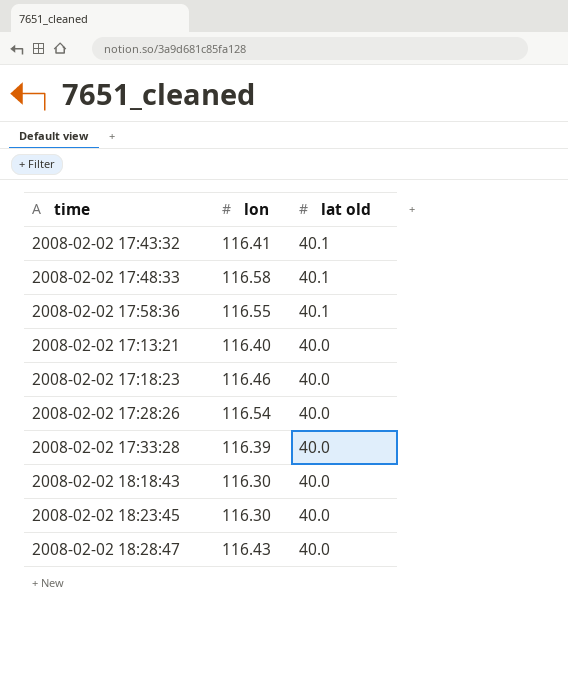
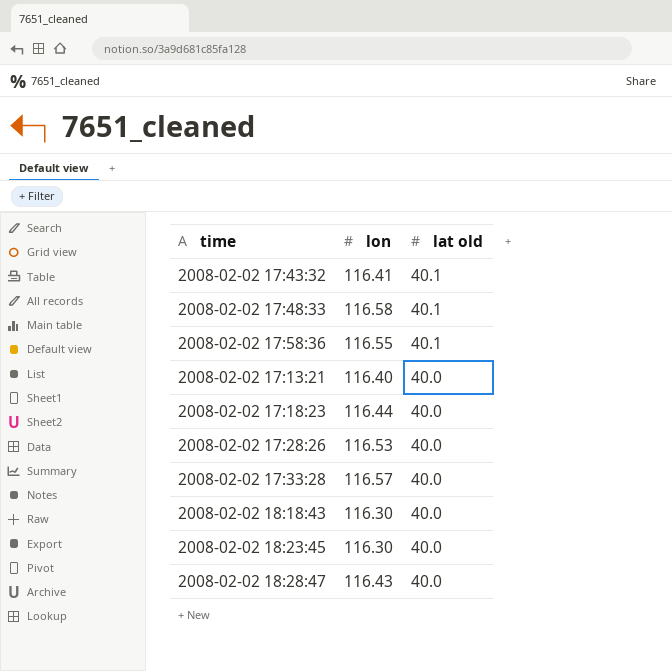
2008-02-02 17:18:23 | lon: 116.46 -> 116.44
2008-02-02 17:28:26 | lon: 116.54 -> 116.53
2008-02-02 17:33:28 | lon: 116.39 -> 116.57

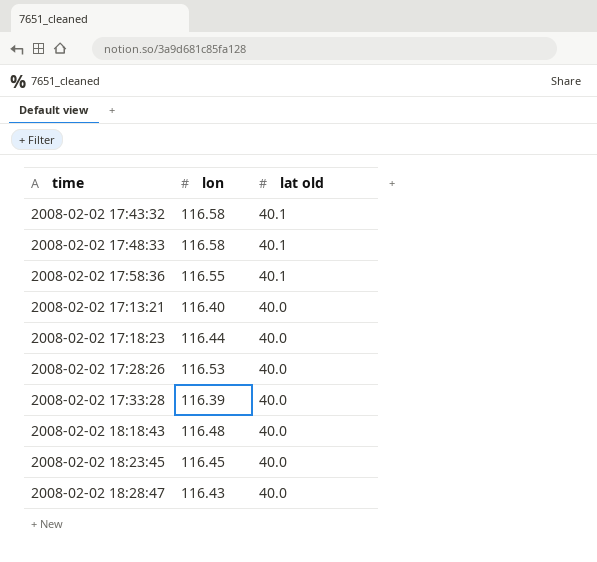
2008-02-02 17:43:32 | lon: 116.41 -> 116.58
2008-02-02 17:33:28 | lon: 116.57 -> 116.39
2008-02-02 18:18:43 | lon: 116.30 -> 116.48
2008-02-02 18:23:45 | lon: 116.30 -> 116.45

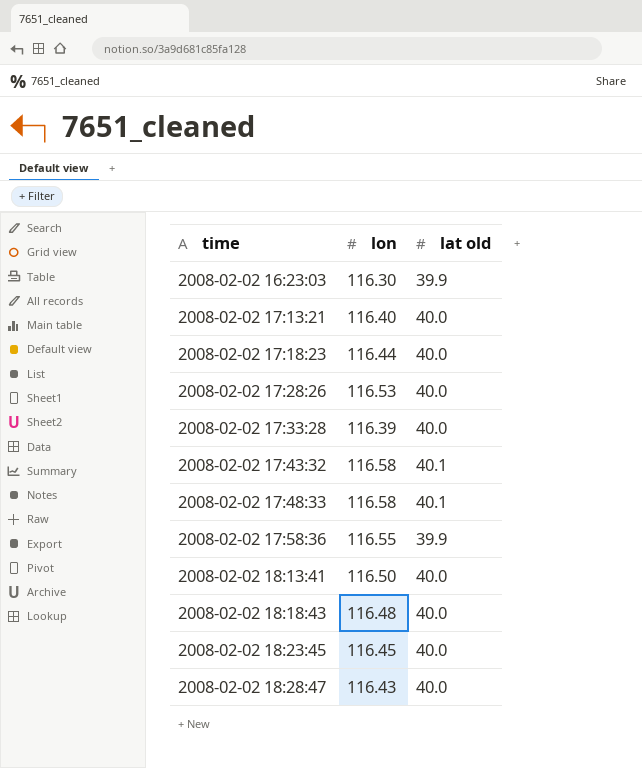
row order: lat old descending -> time ascending
row 2008-02-02 16:23:03: none -> 116.30 | 39.9
2008-02-02 17:58:36 | lat old: 40.1 -> 39.9
row 2008-02-02 18:13:41: none -> 116.50 | 40.0

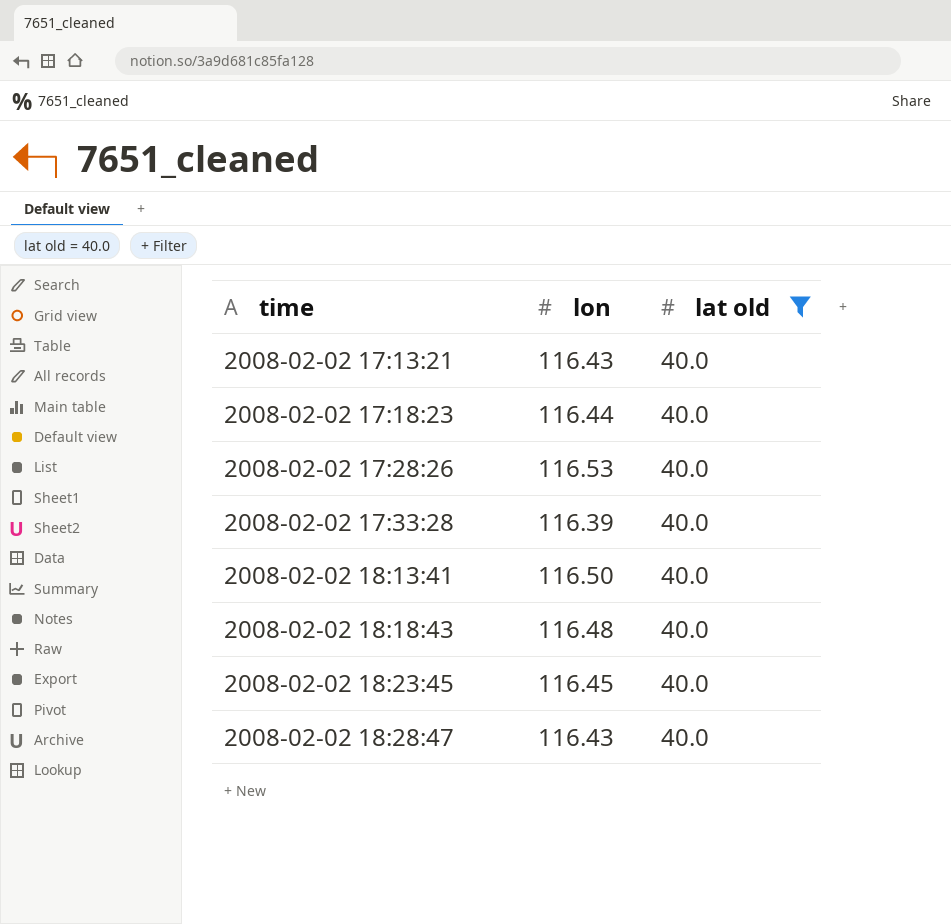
filter: none -> lat old = 40.0
2008-02-02 17:13:21 | lon: 116.40 -> 116.43

